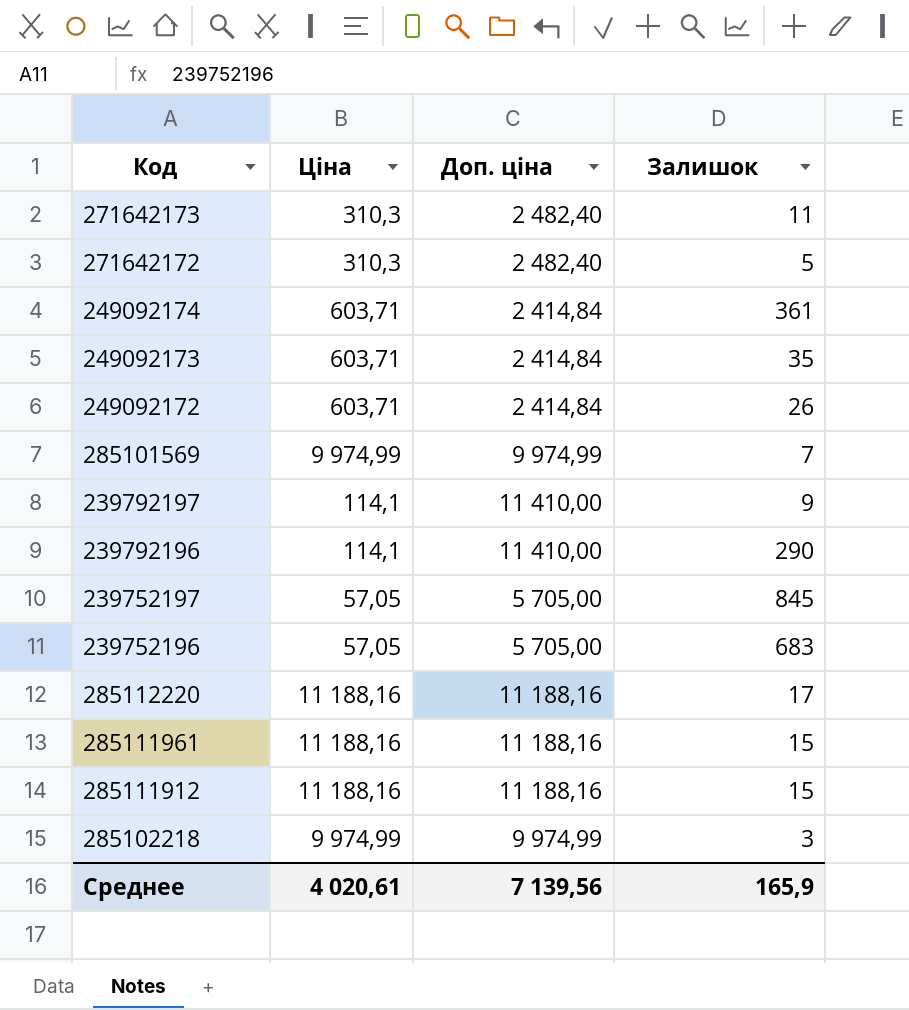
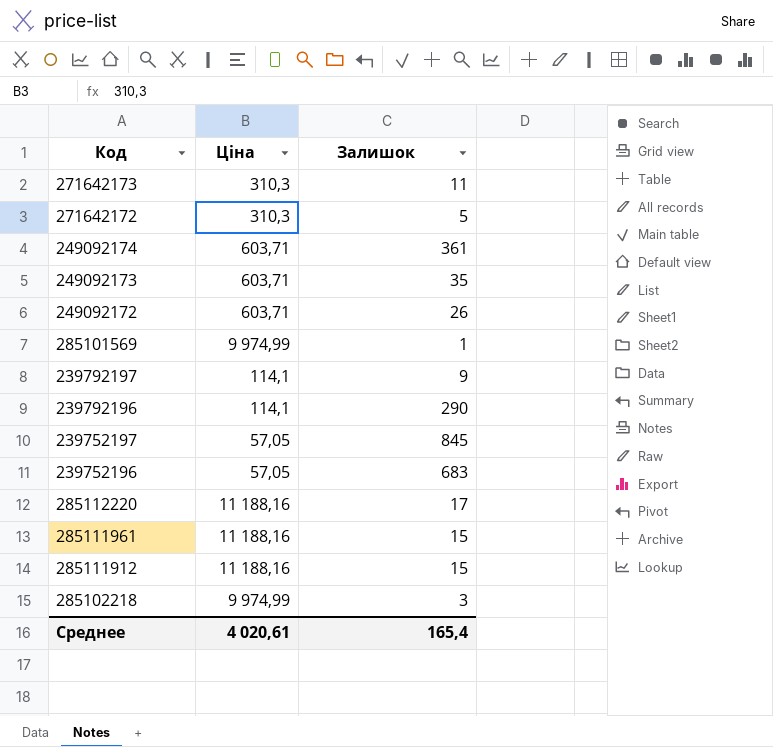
column Доп. ціна | position: 3 -> none
285101569 | Залишок: 7 -> 1
Среднее | Залишок: 165,9 -> 165,4

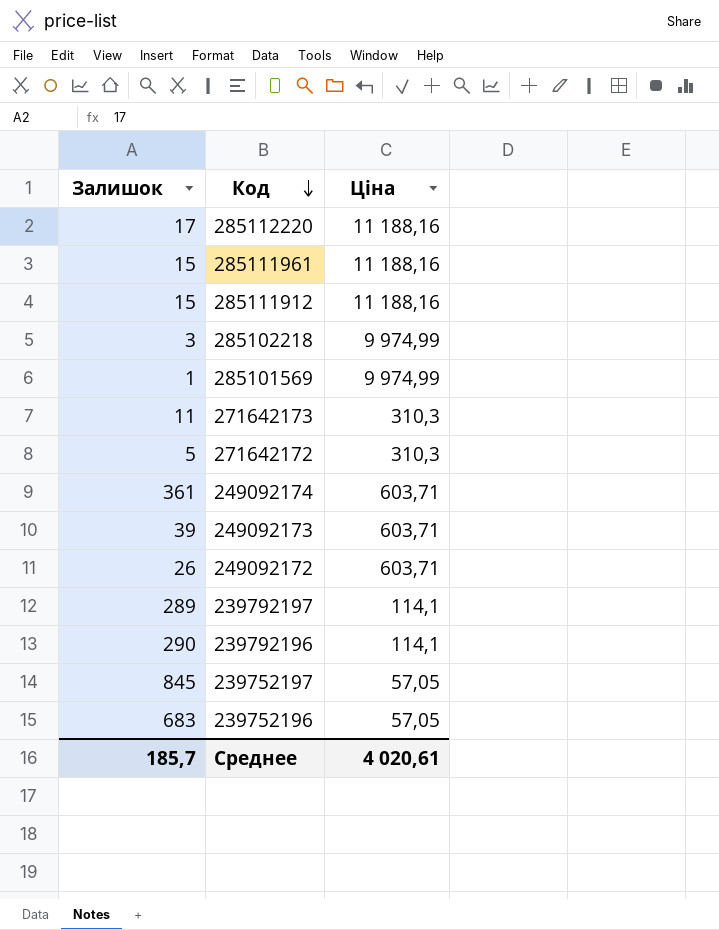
row order: none -> Код descending
column Залишок | position: 3 -> 1
249092173 | Залишок: 35 -> 39
239792197 | Залишок: 9 -> 289
Среднее | Залишок: 165,4 -> 185,7

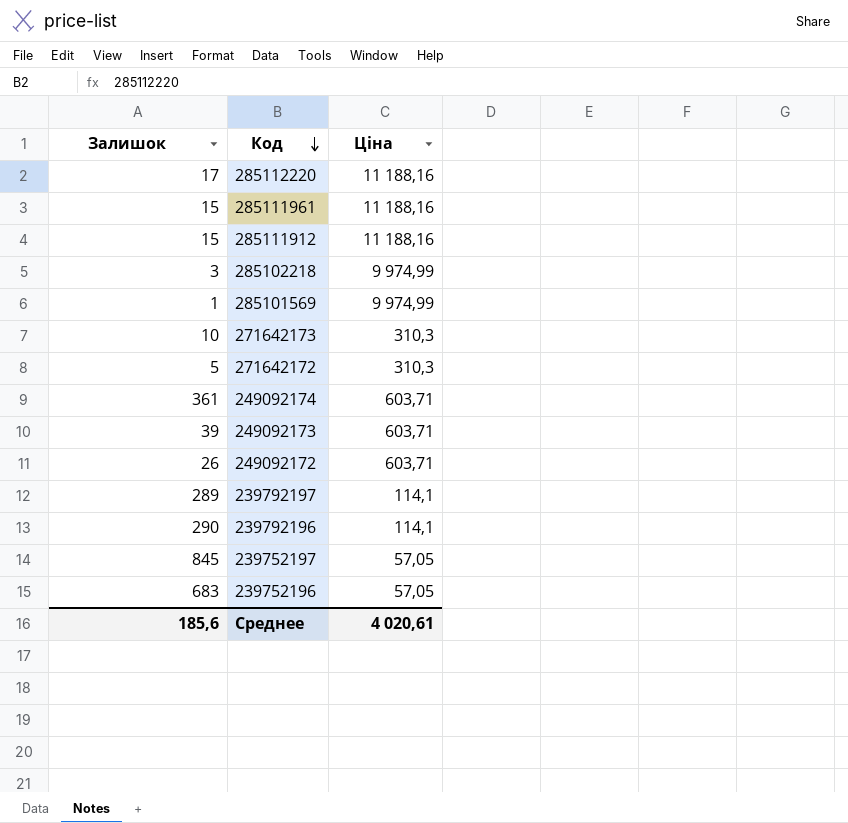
271642173 | Залишок: 11 -> 10
Среднее | Залишок: 185,7 -> 185,6

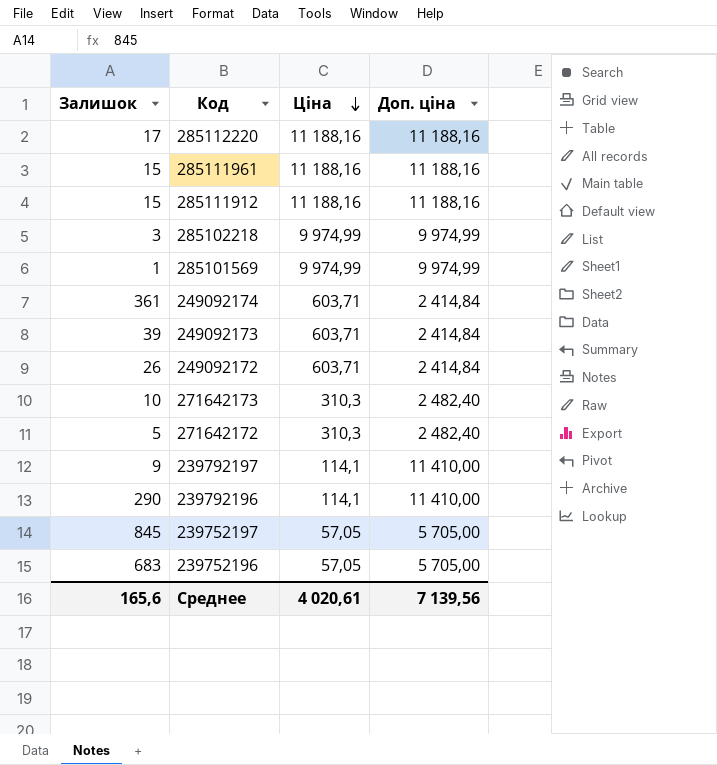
row order: Код descending -> Ціна descending
column Доп. ціна | position: none -> 4
239792197 | Залишок: 289 -> 9
Среднее | Залишок: 185,6 -> 165,6

